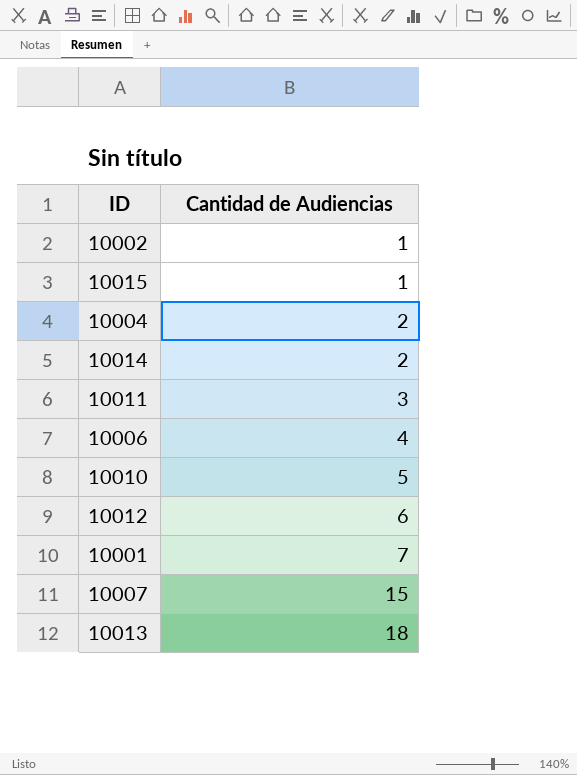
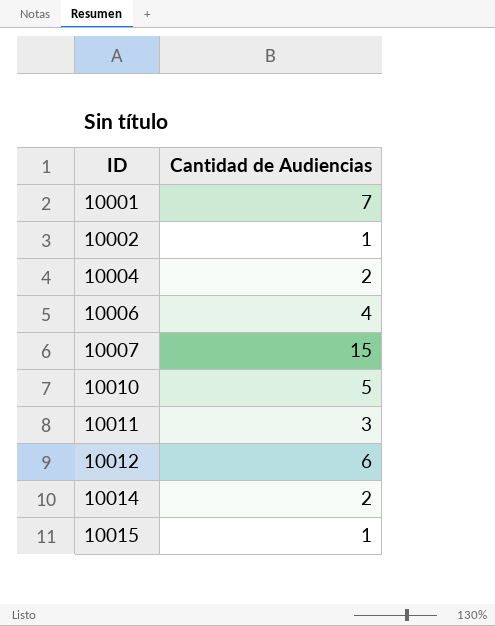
row order: Cantidad de Audiencias ascending -> ID ascending
row 10013: 18 -> none

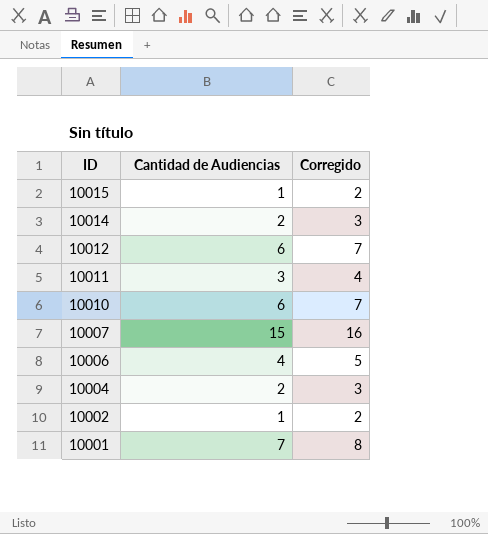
row order: ID ascending -> ID descending
column Corregido | formula: none -> [Cantidad de Audiencias] + 1
10010 | Cantidad de Audiencias: 5 -> 6

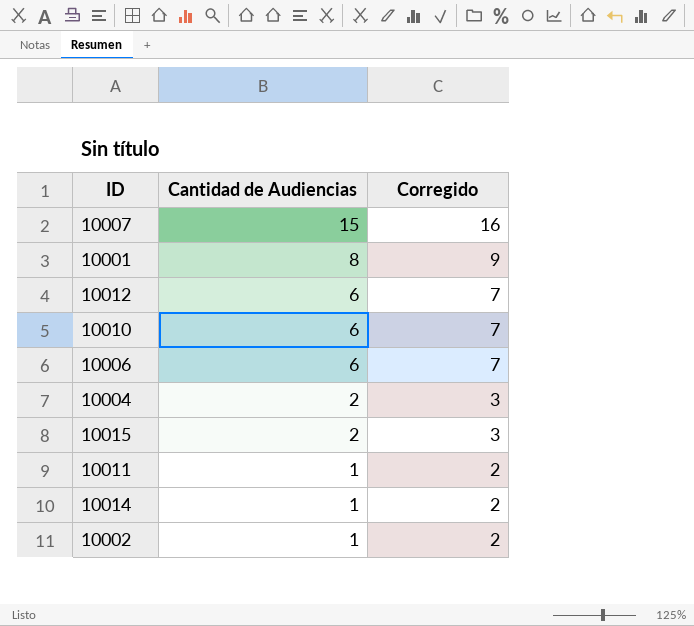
row order: ID descending -> Cantidad de Audiencias descending
10001 | Cantidad de Audiencias: 7 -> 8
10001 | Corregido: 8 -> 9
10006 | Cantidad de Audiencias: 4 -> 6
10006 | Corregido: 5 -> 7
10015 | Cantidad de Audiencias: 1 -> 2
10015 | Corregido: 2 -> 3
10011 | Cantidad de Audiencias: 3 -> 1
10011 | Corregido: 4 -> 2
10014 | Cantidad de Audiencias: 2 -> 1
10014 | Corregido: 3 -> 2

